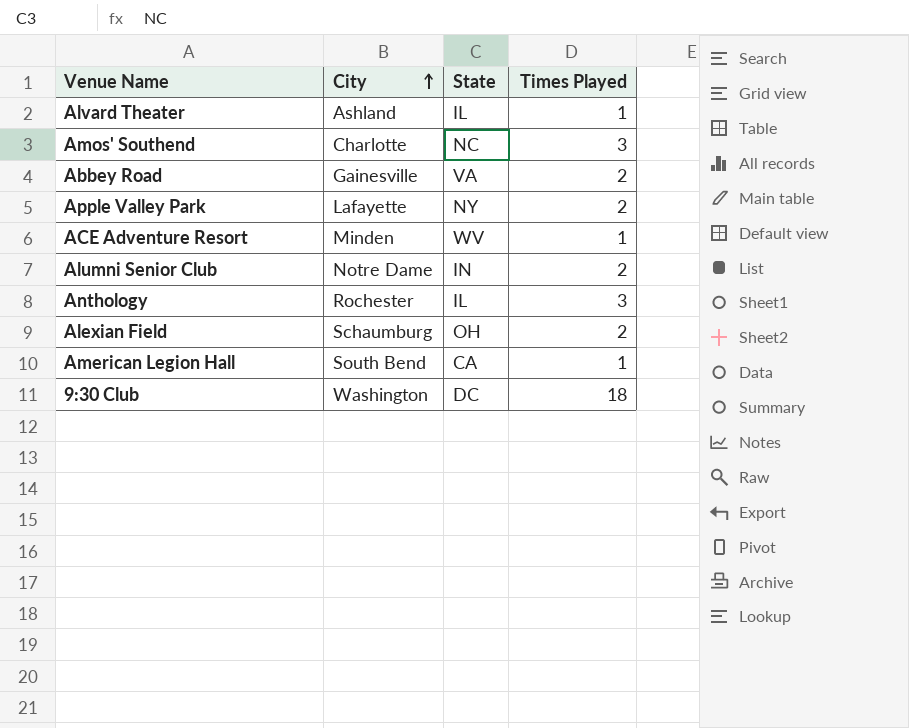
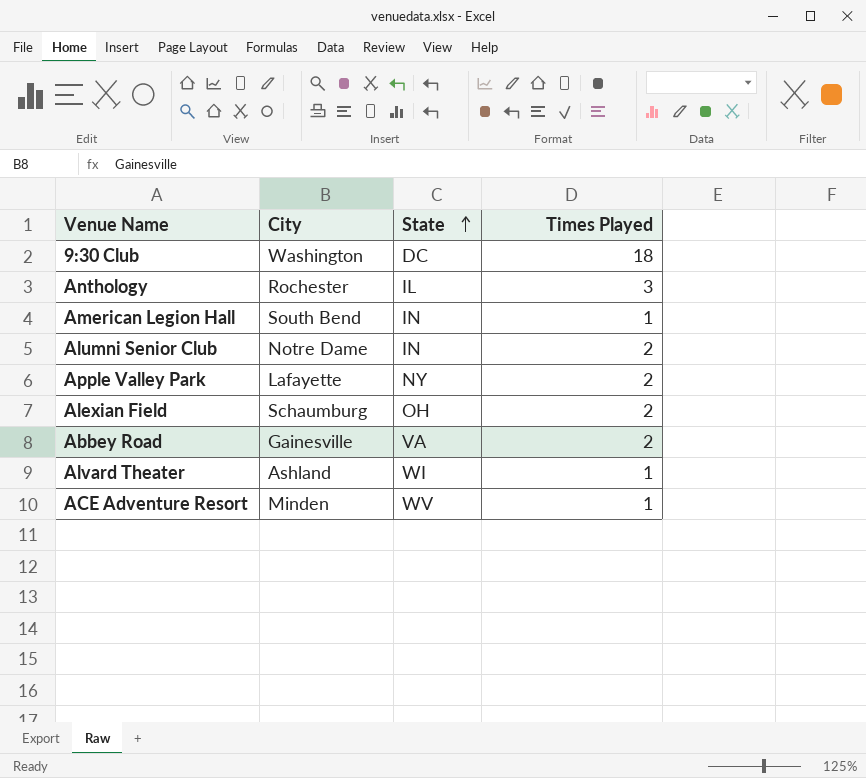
row order: City ascending -> State ascending
row Amos' Southend: Charlotte | NC | 3 -> none
American Legion Hall | State: CA -> IN
Alvard Theater | State: IL -> WI

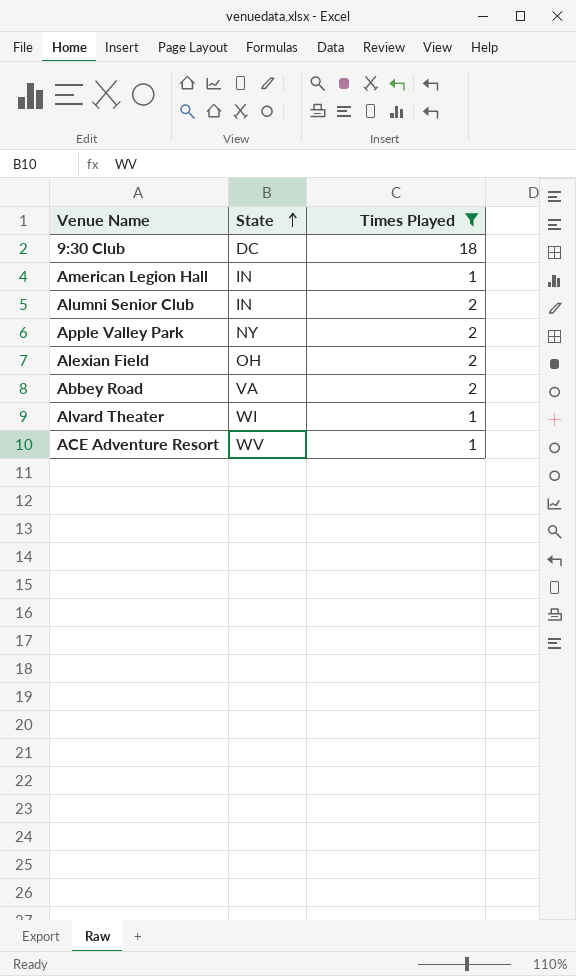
filter: none -> Times Played != 3
column City | position: 2 -> none

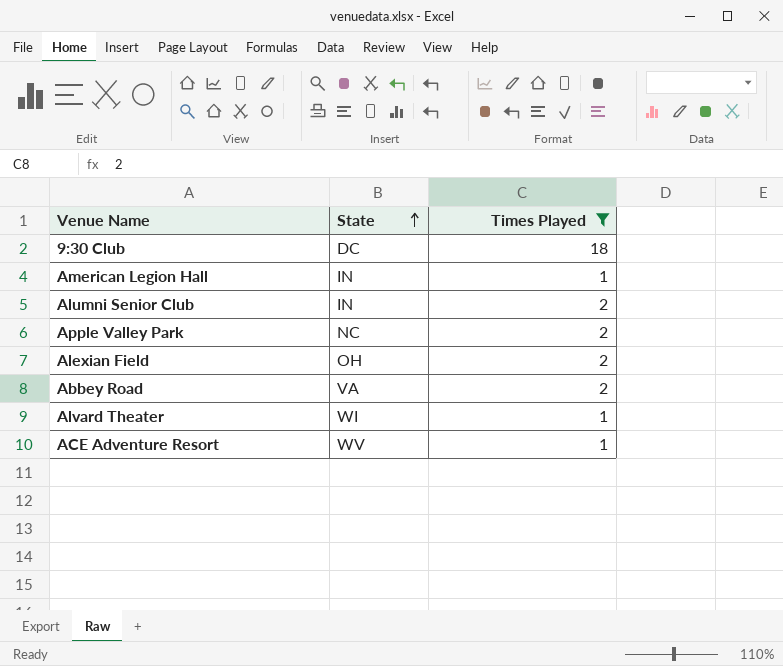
Apple Valley Park | State: NY -> NC

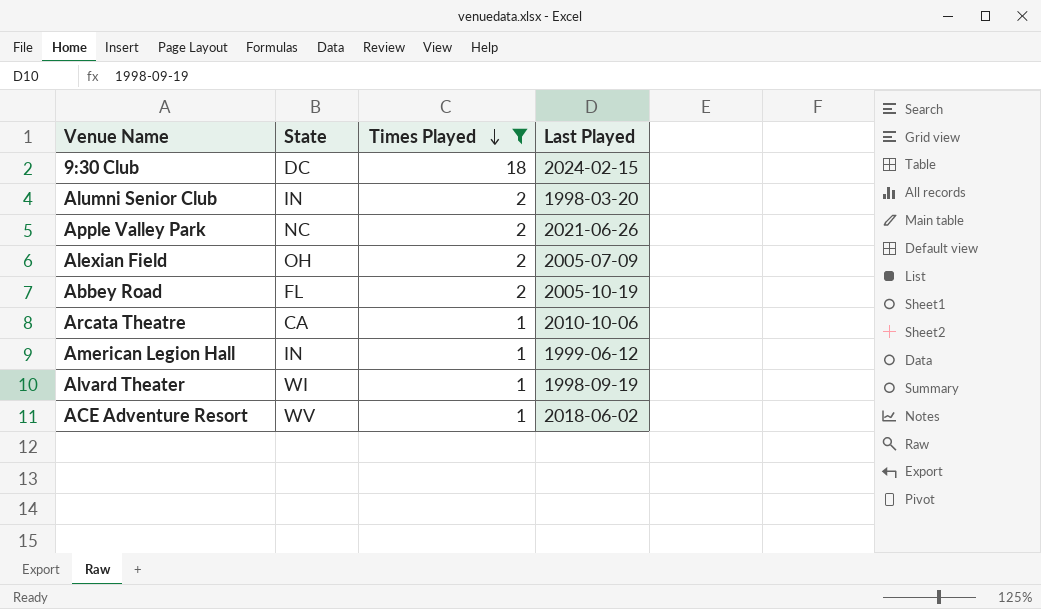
row order: State ascending -> Times Played descending
column Last Played | position: none -> 4
Abbey Road | State: VA -> FL
row Arcata Theatre: none -> CA | 1 | 2010-10-06

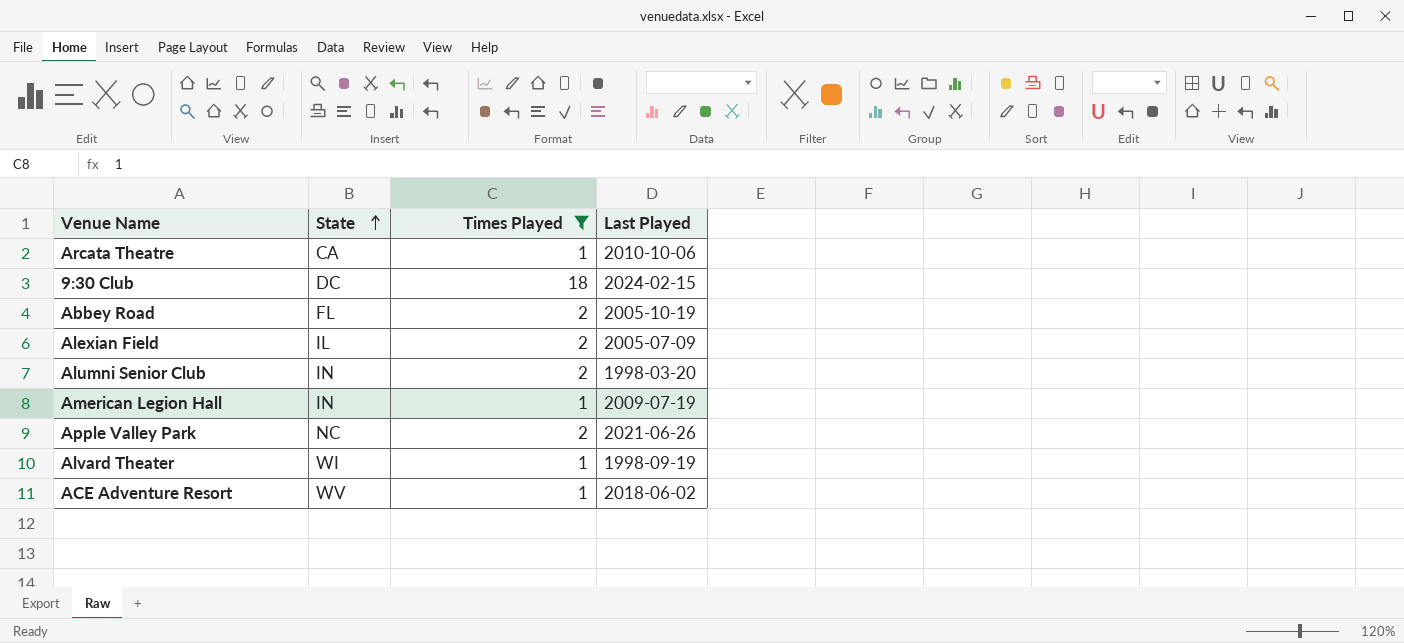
row order: Times Played descending -> State ascending
Alexian Field | State: OH -> IL
American Legion Hall | Last Played: 1999-06-12 -> 2009-07-19

